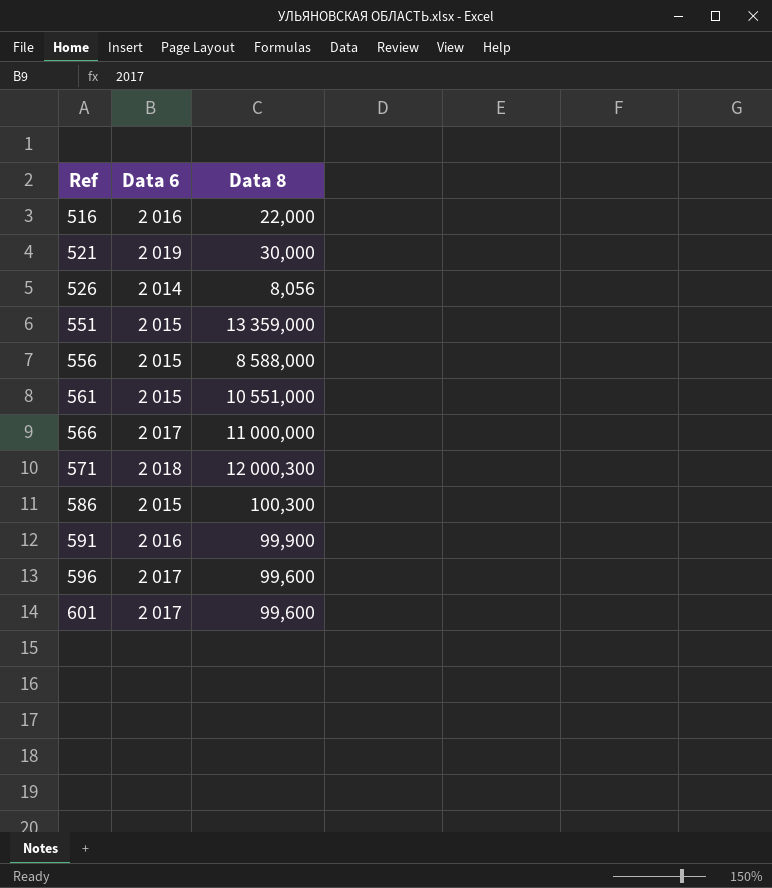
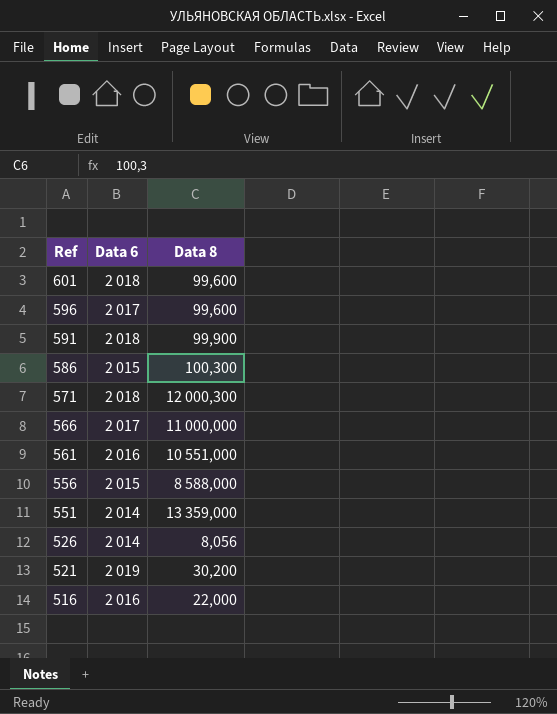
row order: Ref ascending -> Ref descending
601 | Data 6: 2 017 -> 2 018
591 | Data 6: 2 016 -> 2 018
561 | Data 6: 2 015 -> 2 016
551 | Data 6: 2 015 -> 2 014
521 | Data 8: 30,000 -> 30,200

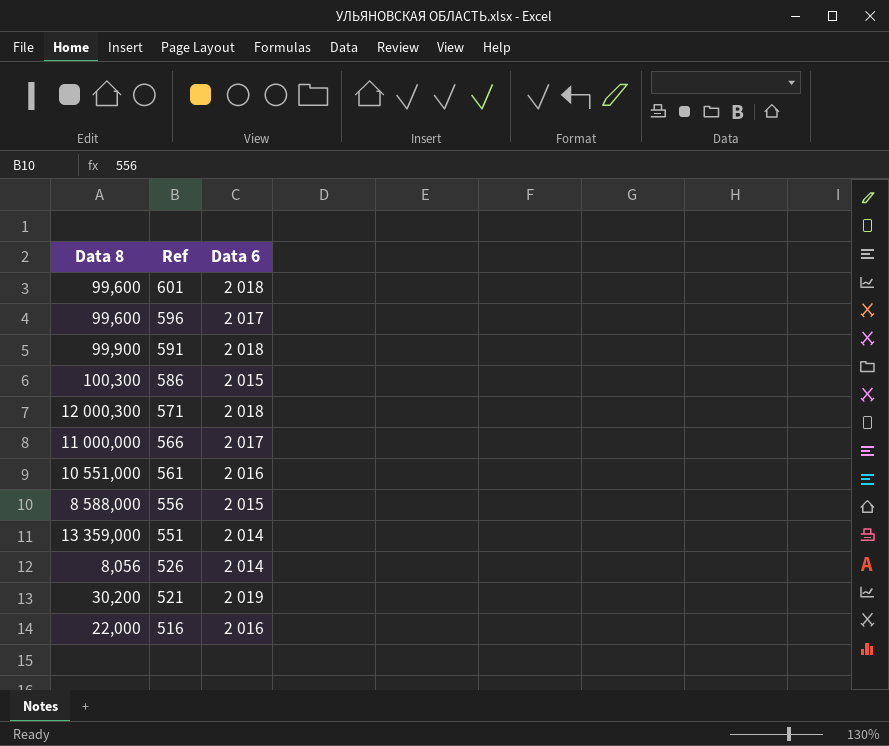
column Data 8 | position: 3 -> 1

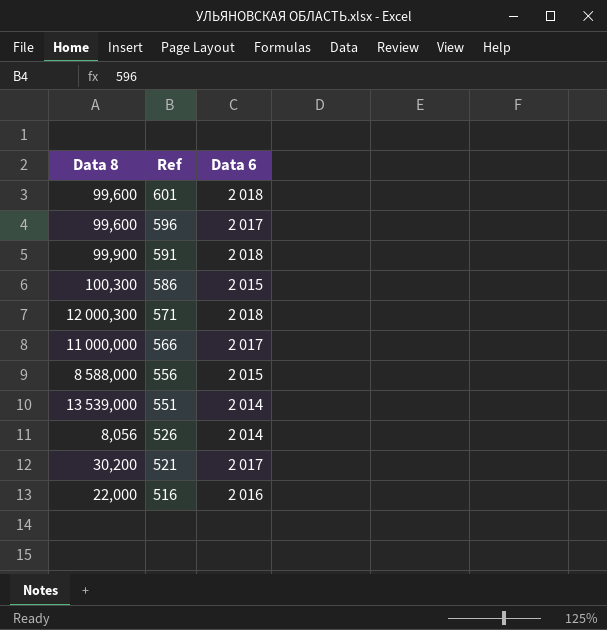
row 561: 10 551,000 | 2 016 -> none
551 | Data 8: 13 359,000 -> 13 539,000
521 | Data 6: 2 019 -> 2 017

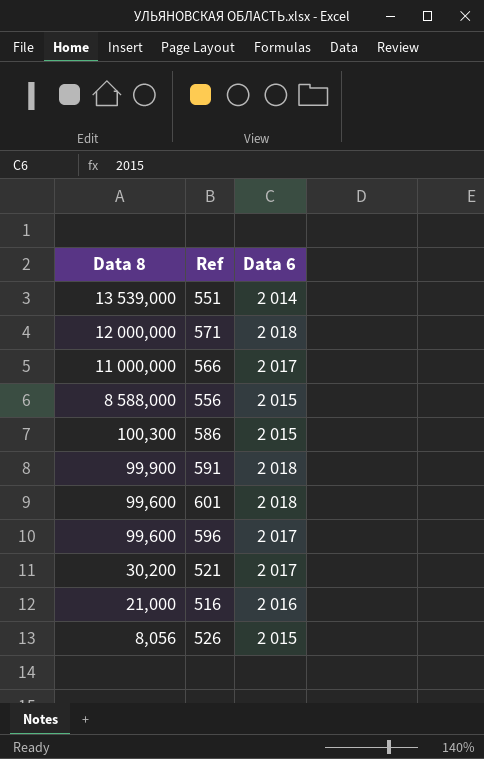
row order: Ref descending -> Data 8 descending
571 | Data 8: 12 000,300 -> 12 000,000
516 | Data 8: 22,000 -> 21,000
526 | Data 6: 2 014 -> 2 015

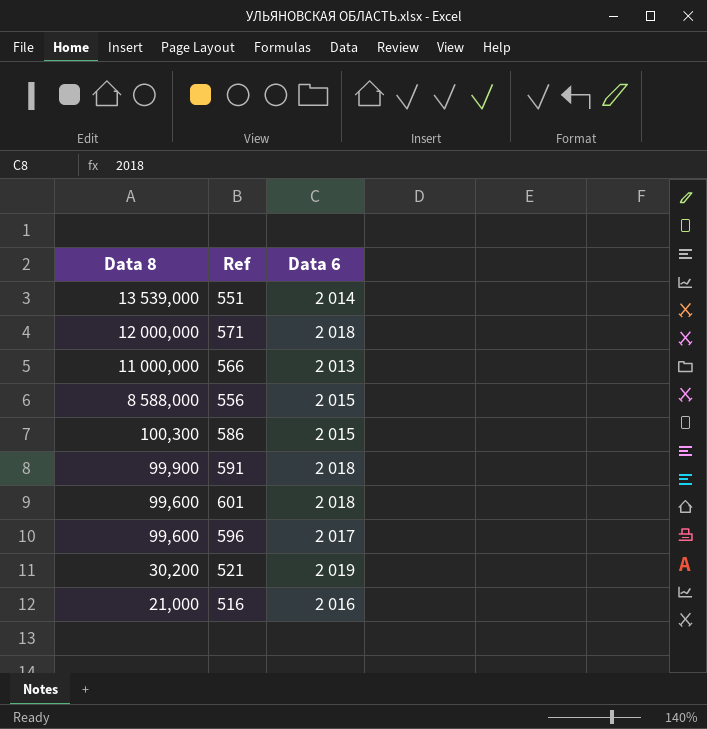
row 526: 8,056 | 2 015 -> none
566 | Data 6: 2 017 -> 2 013
521 | Data 6: 2 017 -> 2 019

